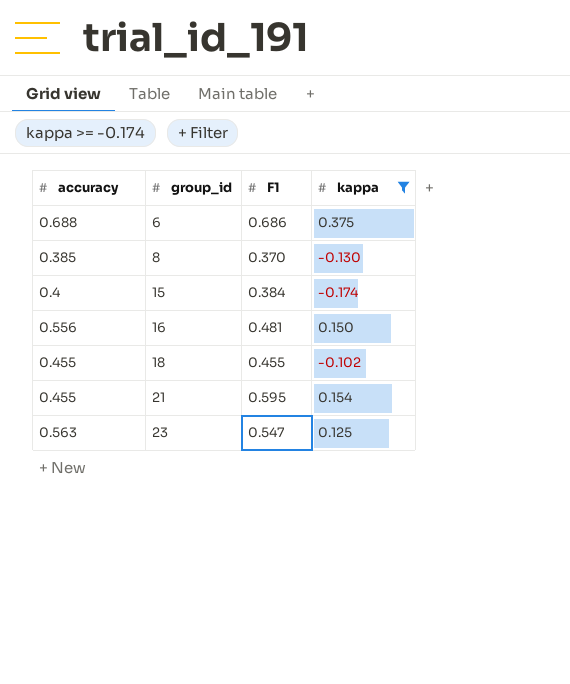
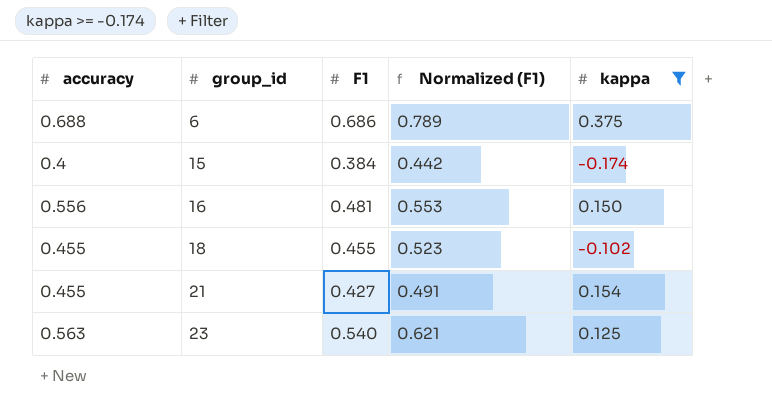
column Normalized (F1) | formula: none -> [F1] * 1.15
row 8: 0.385 | 0.370 | -0.130 -> none
21 | F1: 0.595 -> 0.427
23 | F1: 0.547 -> 0.540

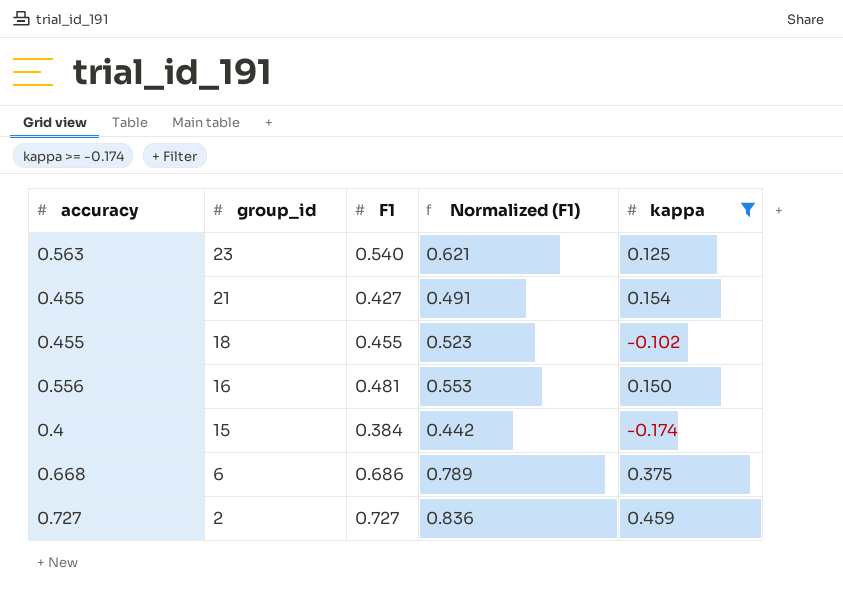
row order: group_id ascending -> group_id descending
6 | accuracy: 0.688 -> 0.668
row 2: none -> 0.727 | 0.727 | 0.836 | 0.459

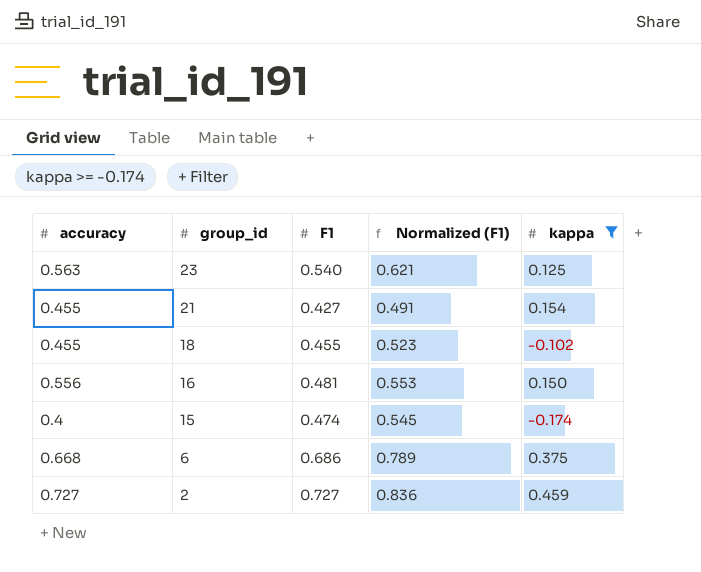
15 | F1: 0.384 -> 0.474
15 | Normalized (F1): 0.442 -> 0.545

